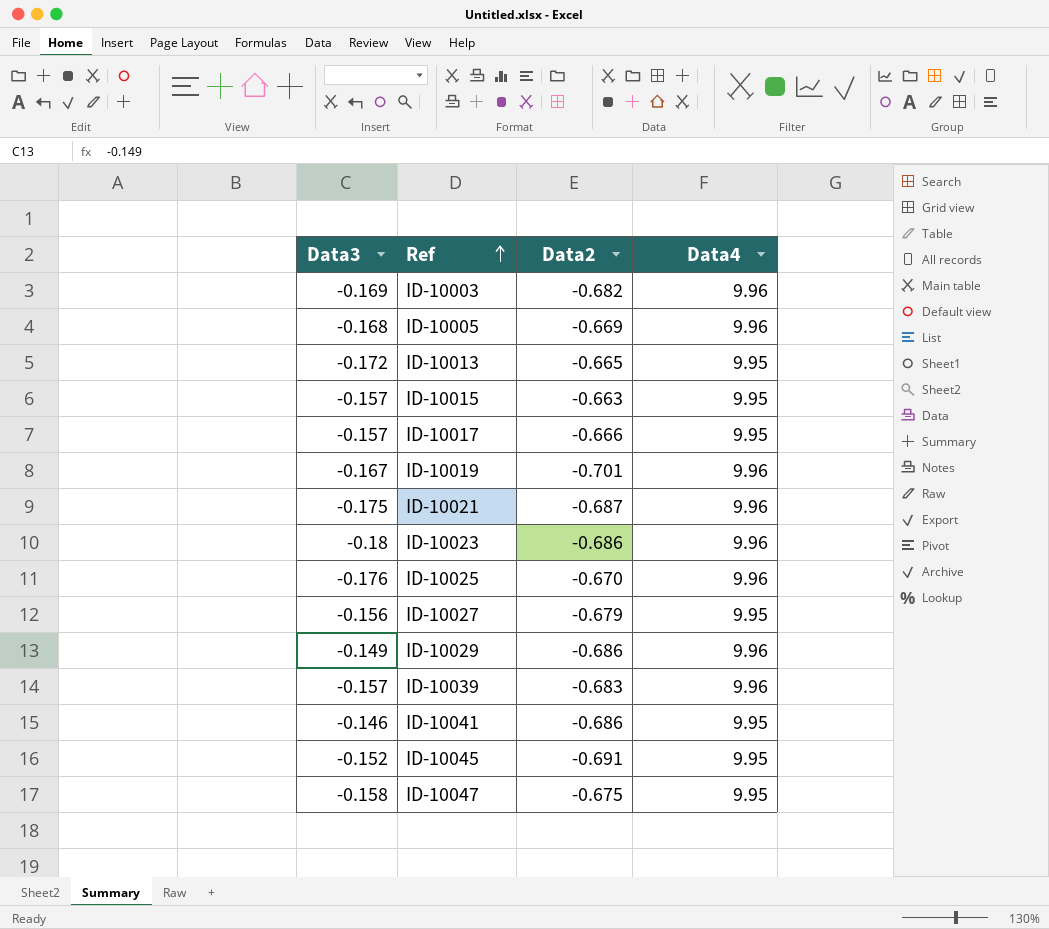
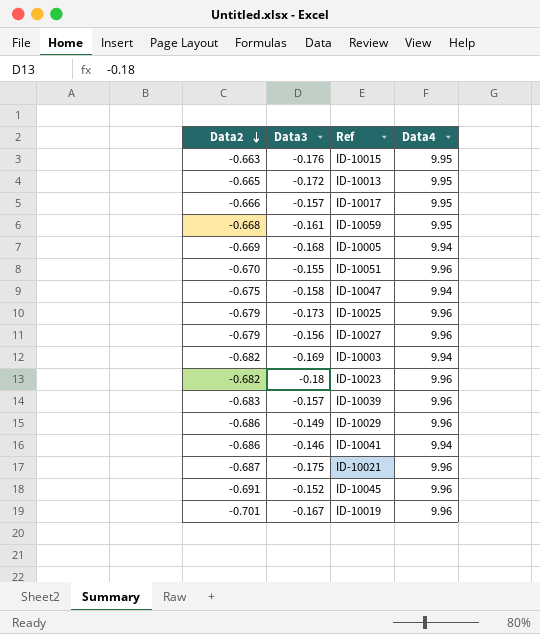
row order: Ref ascending -> Data2 descending
column Data2 | position: 3 -> 1
ID-10015 | Data3: -0.157 -> -0.176
row ID-10059: none -> -0.668 | -0.161 | 9.95
ID-10005 | Data4: 9.96 -> 9.94
row ID-10051: none -> -0.670 | -0.155 | 9.96
ID-10047 | Data4: 9.95 -> 9.94
ID-10025 | Data2: -0.670 -> -0.679
ID-10025 | Data3: -0.176 -> -0.173
ID-10027 | Data4: 9.95 -> 9.96
ID-10003 | Data4: 9.96 -> 9.94
ID-10023 | Data2: -0.686 -> -0.682
ID-10041 | Data4: 9.95 -> 9.94
ID-10045 | Data4: 9.95 -> 9.96

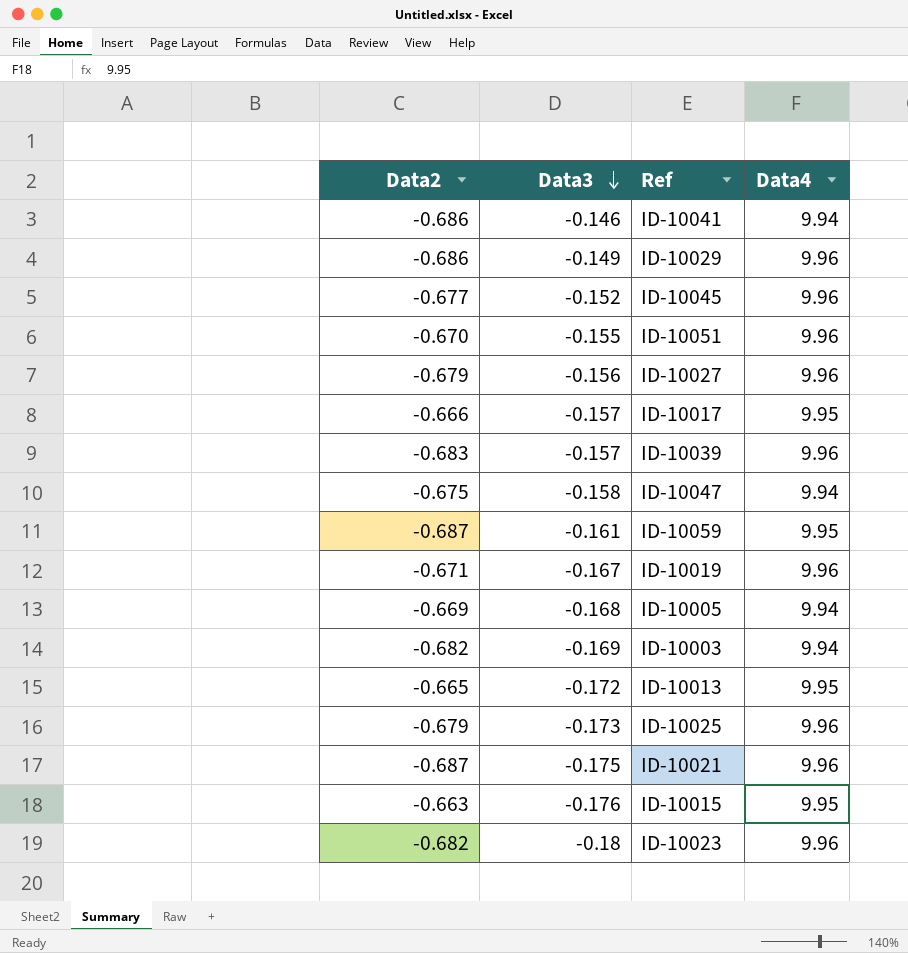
row order: Data2 descending -> Data3 descending
ID-10045 | Data2: -0.691 -> -0.677
ID-10059 | Data2: -0.668 -> -0.687
ID-10019 | Data2: -0.701 -> -0.671

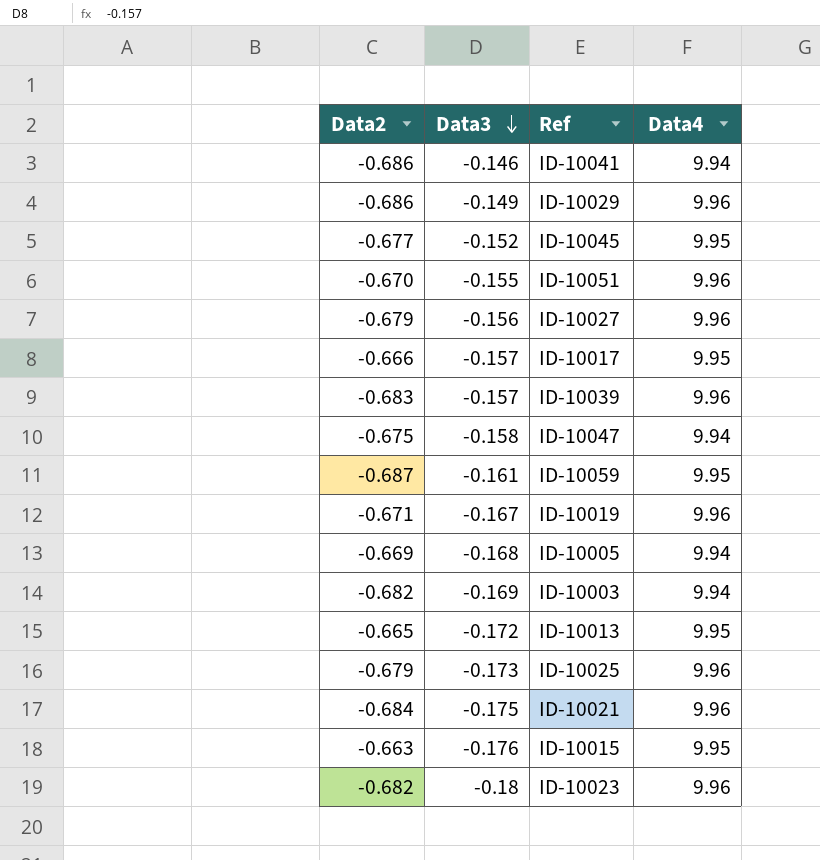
ID-10045 | Data4: 9.96 -> 9.95
ID-10021 | Data2: -0.687 -> -0.684

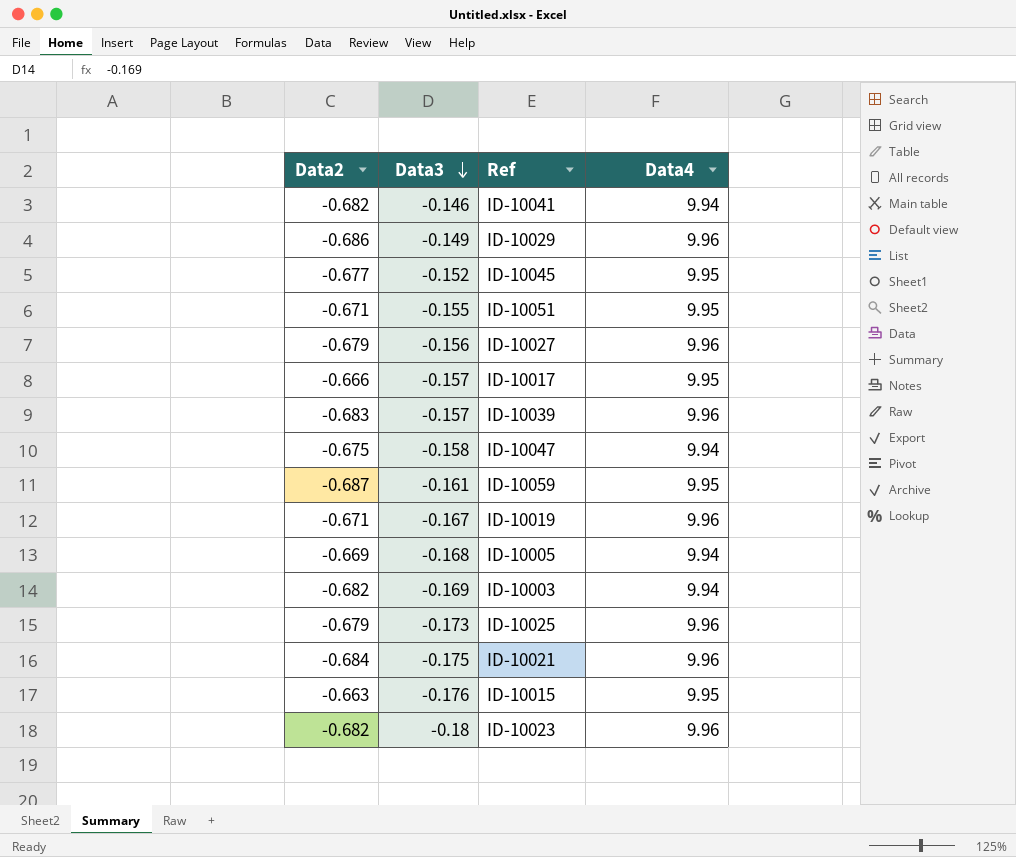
row ID-10013: -0.665 | -0.172 | 9.95 -> none
ID-10041 | Data2: -0.686 -> -0.682
ID-10051 | Data2: -0.670 -> -0.671
ID-10051 | Data4: 9.96 -> 9.95

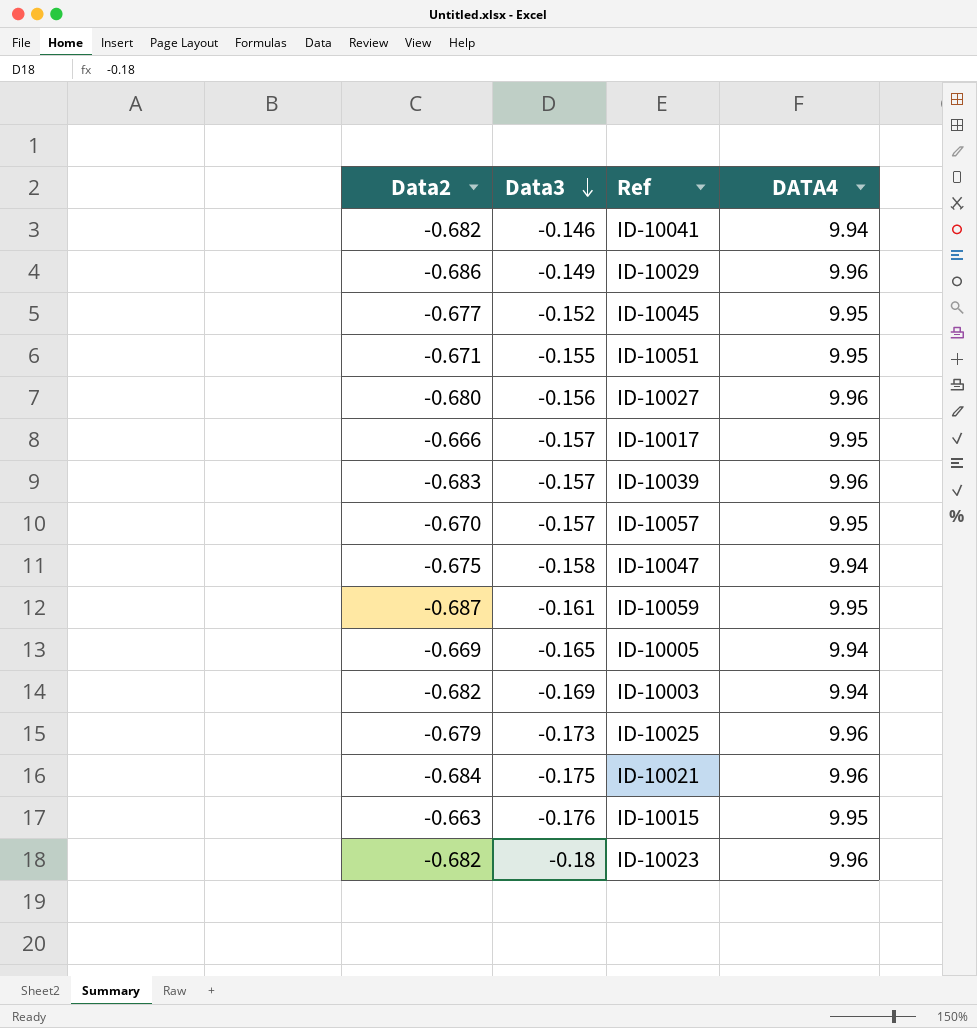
column name: Data4 -> DATA4
row ID-10019: -0.671 | -0.167 | 9.96 -> none
ID-10027 | Data2: -0.679 -> -0.680
row ID-10057: none -> -0.670 | -0.157 | 9.95
ID-10005 | Data3: -0.168 -> -0.165

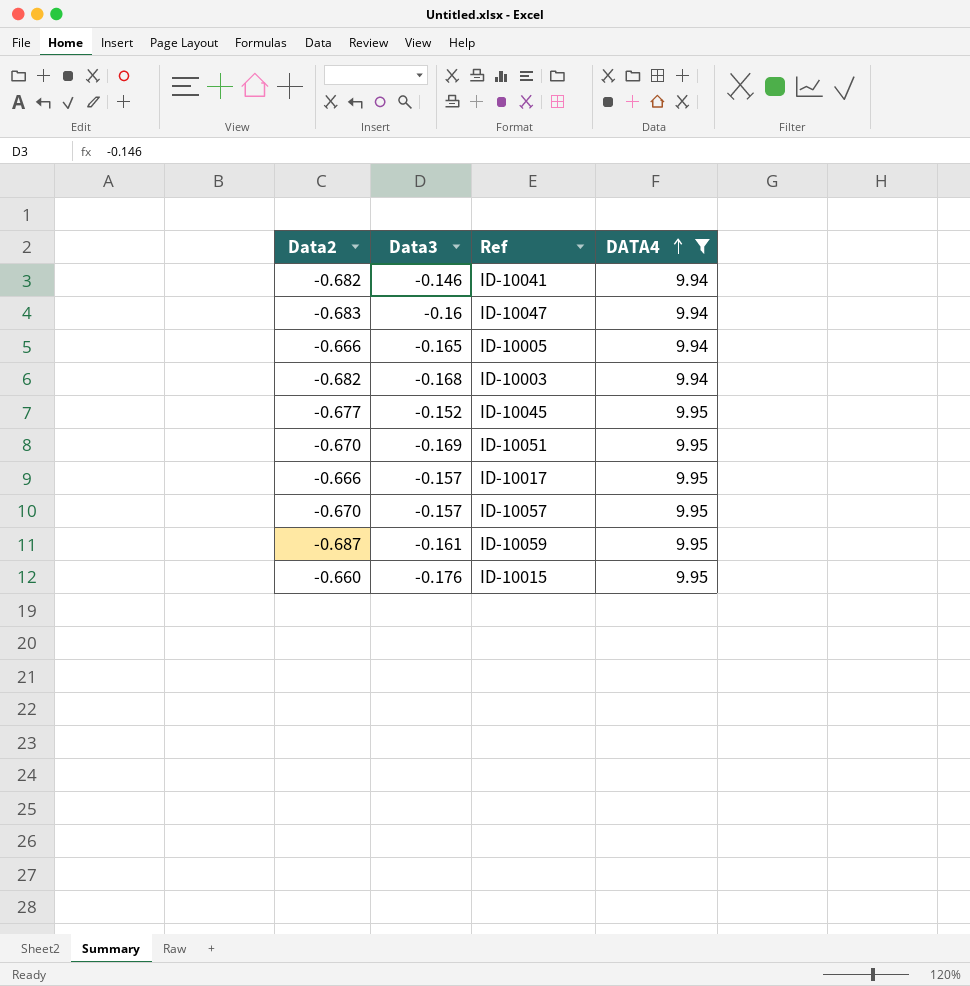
filter: none -> DATA4 != 9.96
row order: Data3 descending -> DATA4 ascending
ID-10047 | Data2: -0.675 -> -0.683
ID-10047 | Data3: -0.158 -> -0.16
ID-10005 | Data2: -0.669 -> -0.666
ID-10003 | Data3: -0.169 -> -0.168
ID-10051 | Data2: -0.671 -> -0.670
ID-10051 | Data3: -0.155 -> -0.169
ID-10015 | Data2: -0.663 -> -0.660

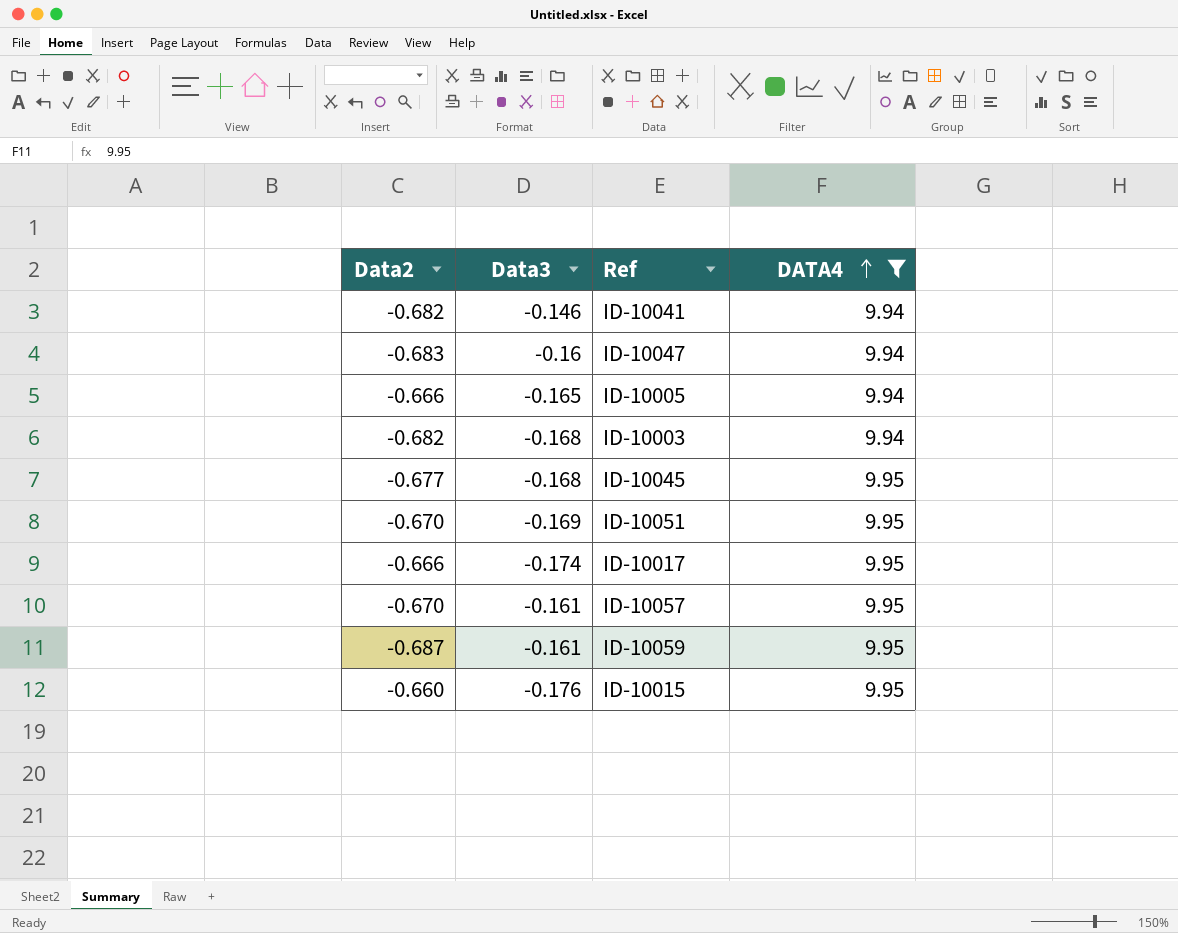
ID-10045 | Data3: -0.152 -> -0.168
ID-10017 | Data3: -0.157 -> -0.174
ID-10057 | Data3: -0.157 -> -0.161

